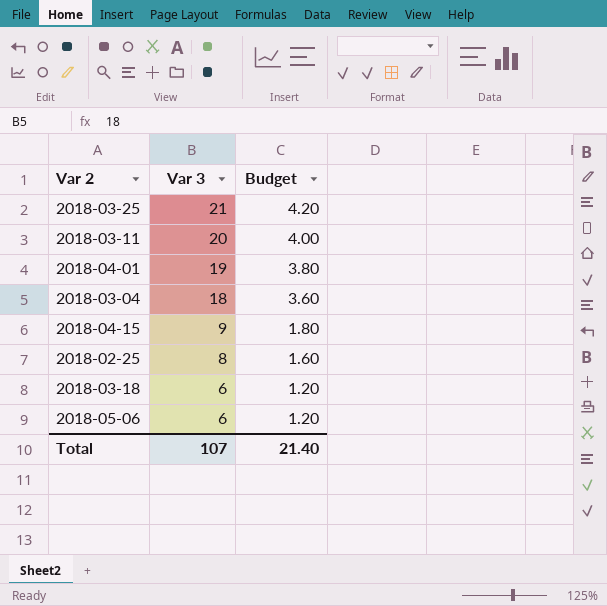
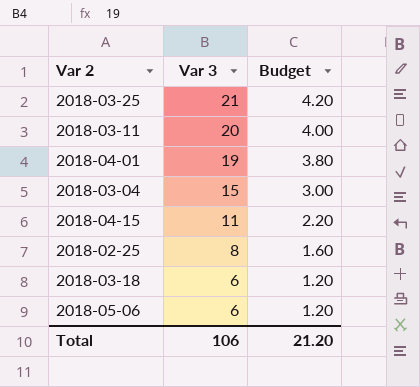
2018-03-04 | Var 3: 18 -> 15
2018-03-04 | Budget: 3.60 -> 3.00
2018-04-15 | Var 3: 9 -> 11
2018-04-15 | Budget: 1.80 -> 2.20
Total | Var 3: 107 -> 106
Total | Budget: 21.40 -> 21.20

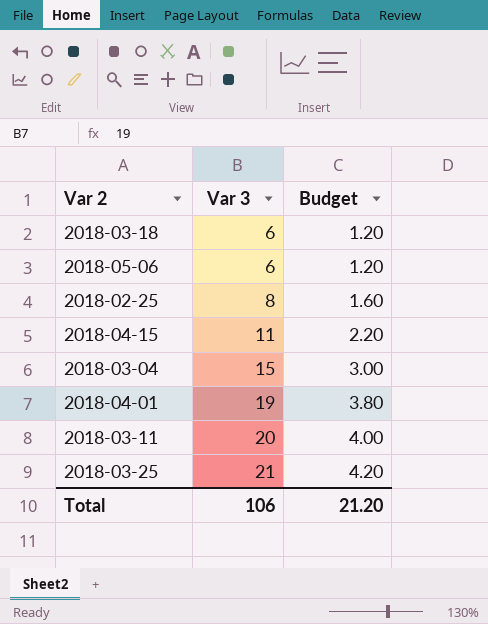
row order: Var 3 descending -> Var 3 ascending

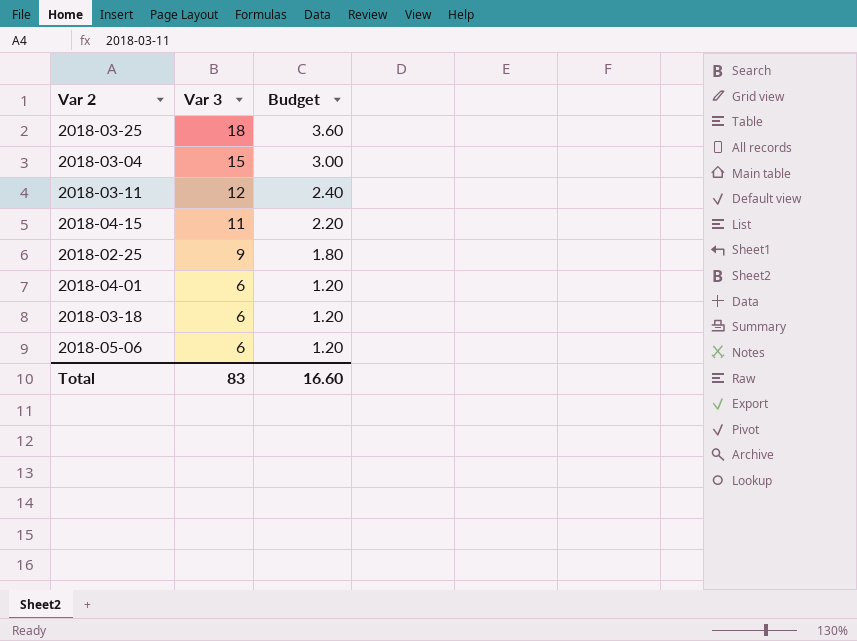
row order: Var 3 ascending -> Var 3 descending
2018-03-25 | Var 3: 21 -> 18
2018-03-25 | Budget: 4.20 -> 3.60
2018-03-11 | Var 3: 20 -> 12
2018-03-11 | Budget: 4.00 -> 2.40
2018-02-25 | Var 3: 8 -> 9
2018-02-25 | Budget: 1.60 -> 1.80
2018-04-01 | Var 3: 19 -> 6
2018-04-01 | Budget: 3.80 -> 1.20
Total | Var 3: 106 -> 83
Total | Budget: 21.20 -> 16.60

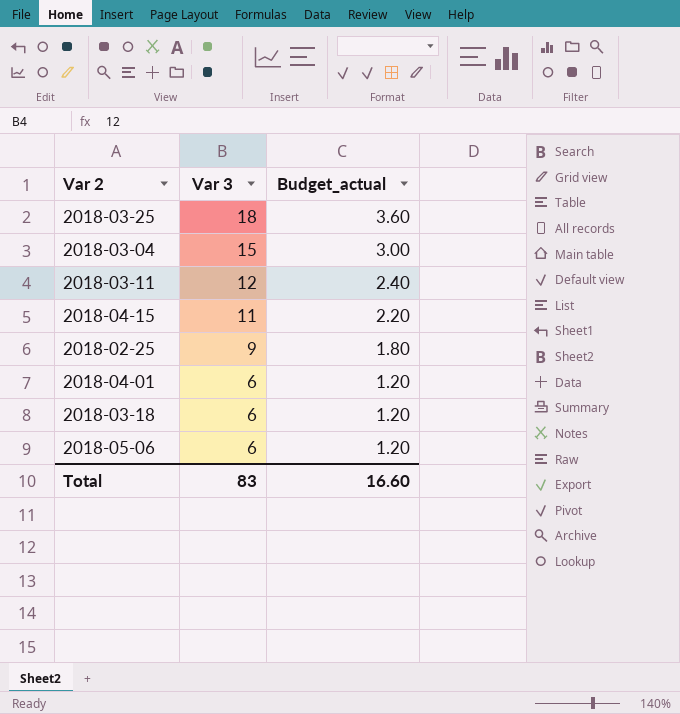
column name: Budget -> Budget_actual

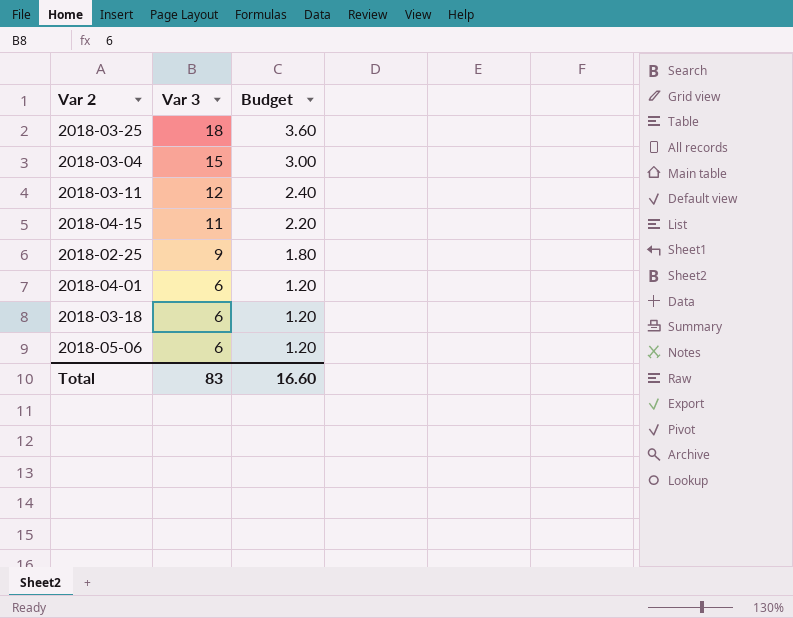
column name: Budget_actual -> Budget

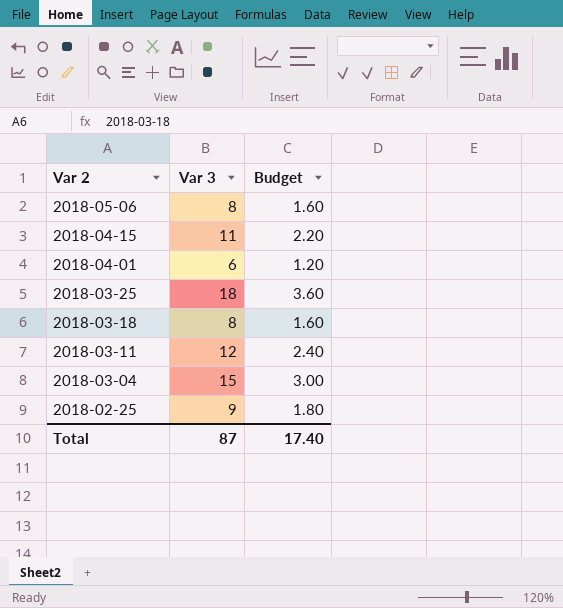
row order: Var 3 descending -> Var 2 descending
2018-05-06 | Var 3: 6 -> 8
2018-05-06 | Budget: 1.20 -> 1.60
2018-03-18 | Var 3: 6 -> 8
2018-03-18 | Budget: 1.20 -> 1.60
Total | Var 3: 83 -> 87
Total | Budget: 16.60 -> 17.40

